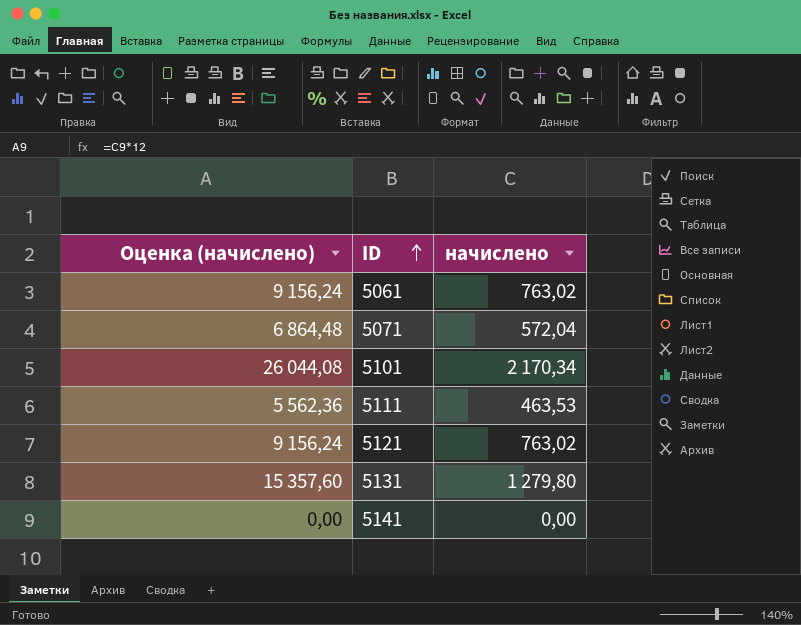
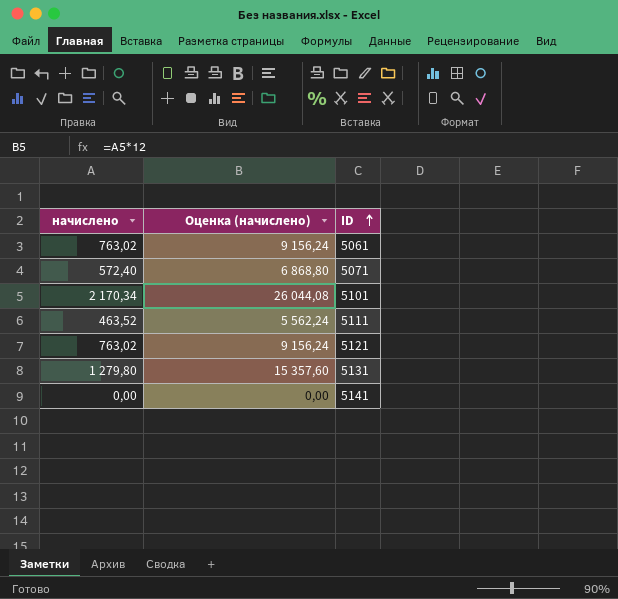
column начислено | position: 3 -> 1
5071 | начислено: 572,04 -> 572,40
5071 | Оценка (начислено): 6 864,48 -> 6 868,80
5111 | начислено: 463,53 -> 463,52
5111 | Оценка (начислено): 5 562,36 -> 5 562,24

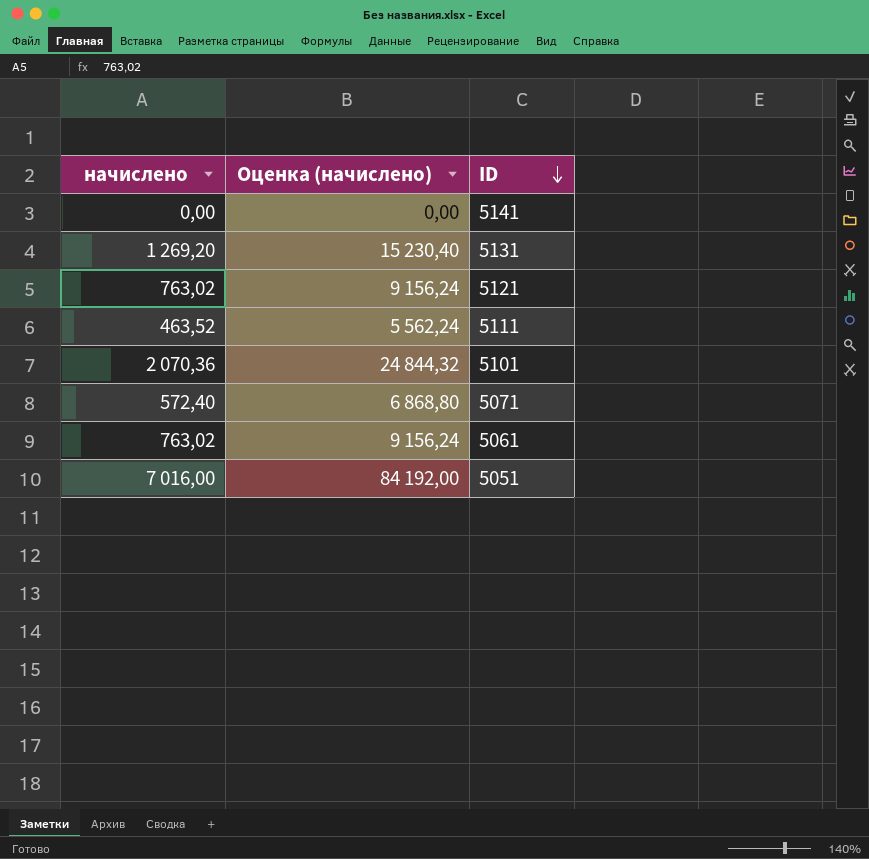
row order: ID ascending -> ID descending
5131 | начислено: 1 279,80 -> 1 269,20
5131 | Оценка (начислено): 15 357,60 -> 15 230,40
5101 | начислено: 2 170,34 -> 2 070,36
5101 | Оценка (начислено): 26 044,08 -> 24 844,32
row 5051: none -> 7 016,00 | 84 192,00

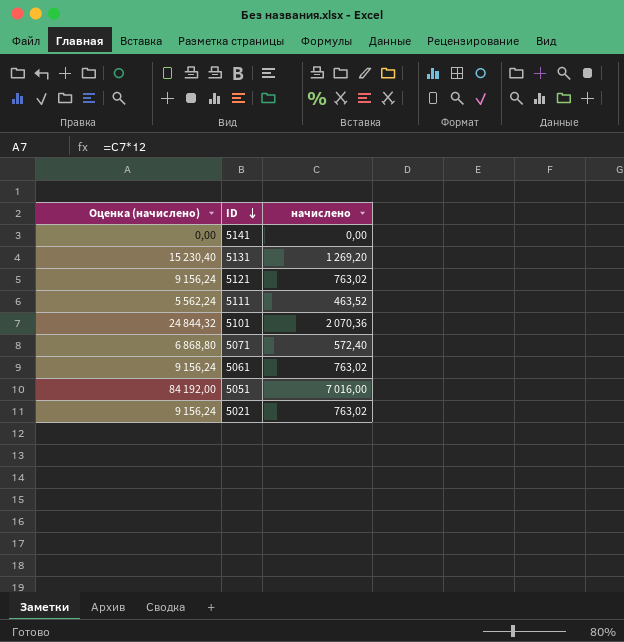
column начислено | position: 1 -> 3
row 5021: none -> 9 156,24 | 763,02

